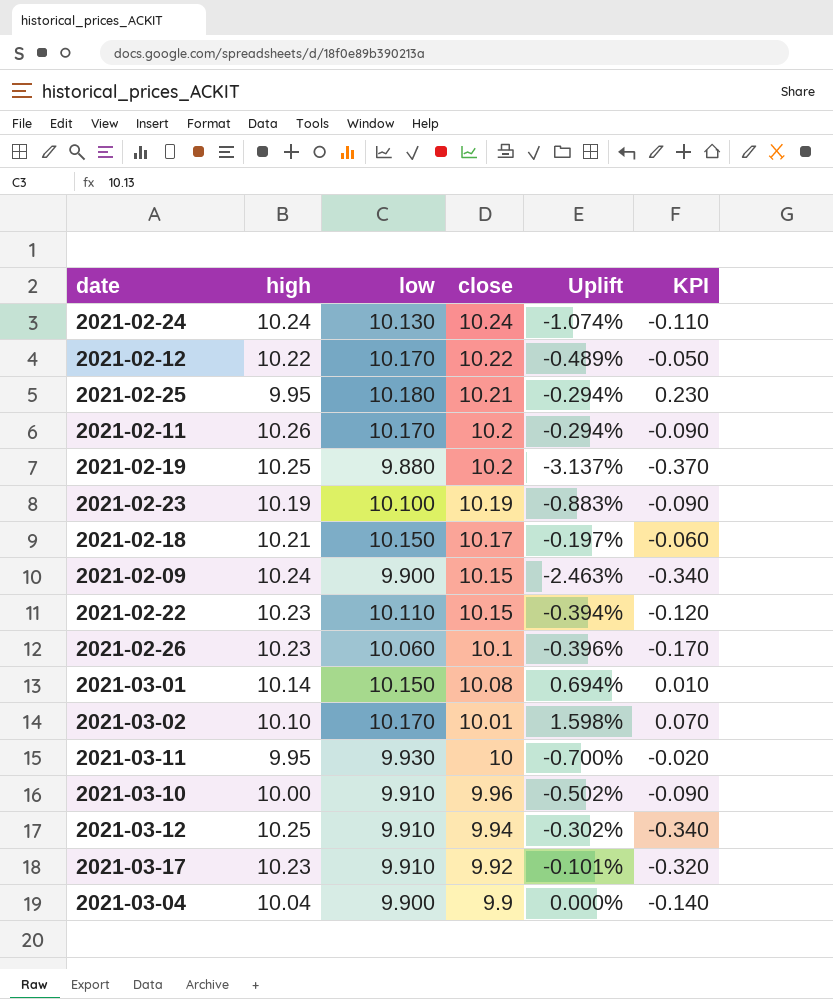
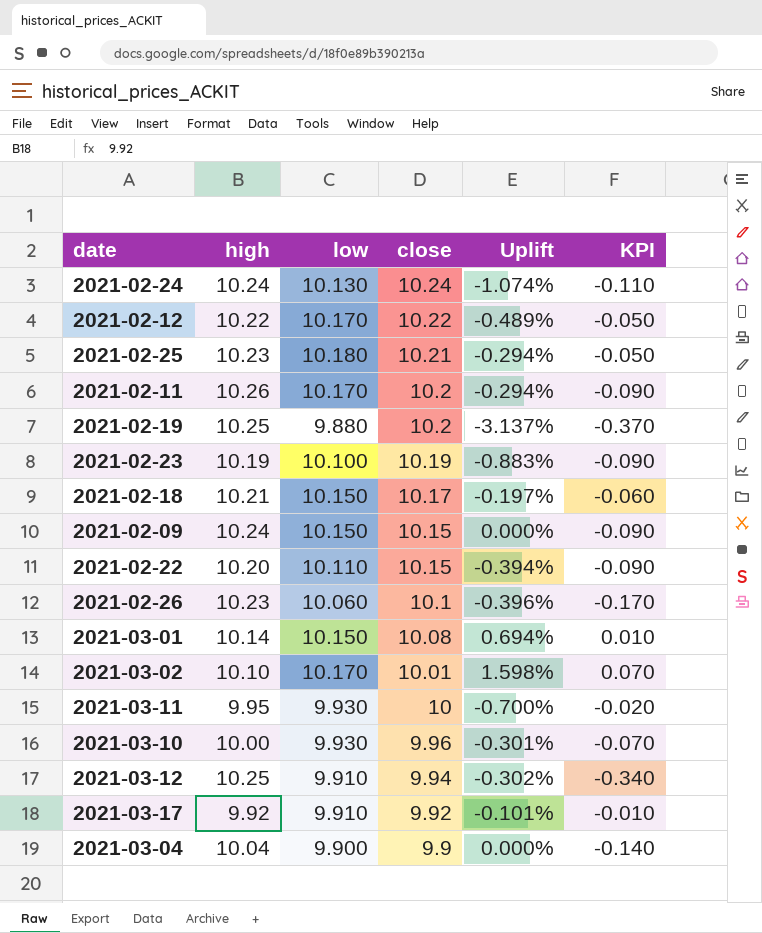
2021-02-25 | high: 9.95 -> 10.23
2021-02-25 | KPI: 0.230 -> -0.050
2021-02-09 | low: 9.900 -> 10.150
2021-02-09 | Uplift: -2.463% -> 0.000%
2021-02-09 | KPI: -0.340 -> -0.090
2021-02-22 | high: 10.23 -> 10.20
2021-02-22 | KPI: -0.120 -> -0.090
2021-03-10 | low: 9.910 -> 9.930
2021-03-10 | Uplift: -0.502% -> -0.301%
2021-03-10 | KPI: -0.090 -> -0.070
2021-03-17 | high: 10.23 -> 9.92
2021-03-17 | KPI: -0.320 -> -0.010

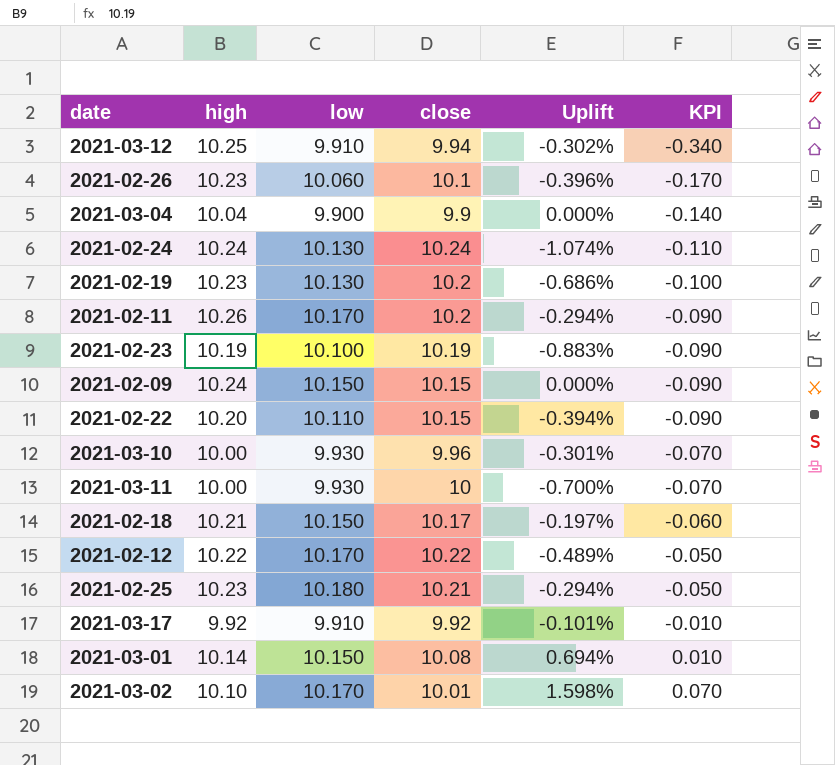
row order: close descending -> KPI ascending
2021-02-19 | high: 10.25 -> 10.23
2021-02-19 | low: 9.880 -> 10.130
2021-02-19 | Uplift: -3.137% -> -0.686%
2021-02-19 | KPI: -0.370 -> -0.100
2021-03-11 | high: 9.95 -> 10.00
2021-03-11 | KPI: -0.020 -> -0.070

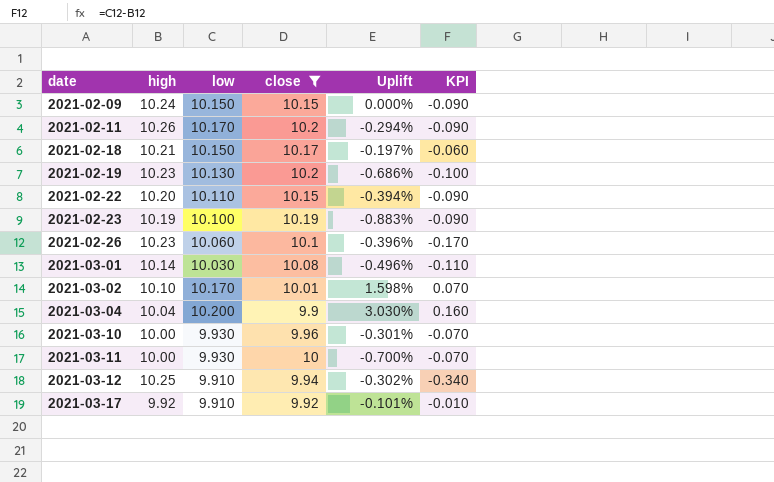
filter: none -> close <= 10.2
row order: KPI ascending -> date ascending
2021-03-01 | low: 10.150 -> 10.030
2021-03-01 | Uplift: 0.694% -> -0.496%
2021-03-01 | KPI: 0.010 -> -0.110
2021-03-04 | low: 9.900 -> 10.200
2021-03-04 | Uplift: 0.000% -> 3.030%
2021-03-04 | KPI: -0.140 -> 0.160

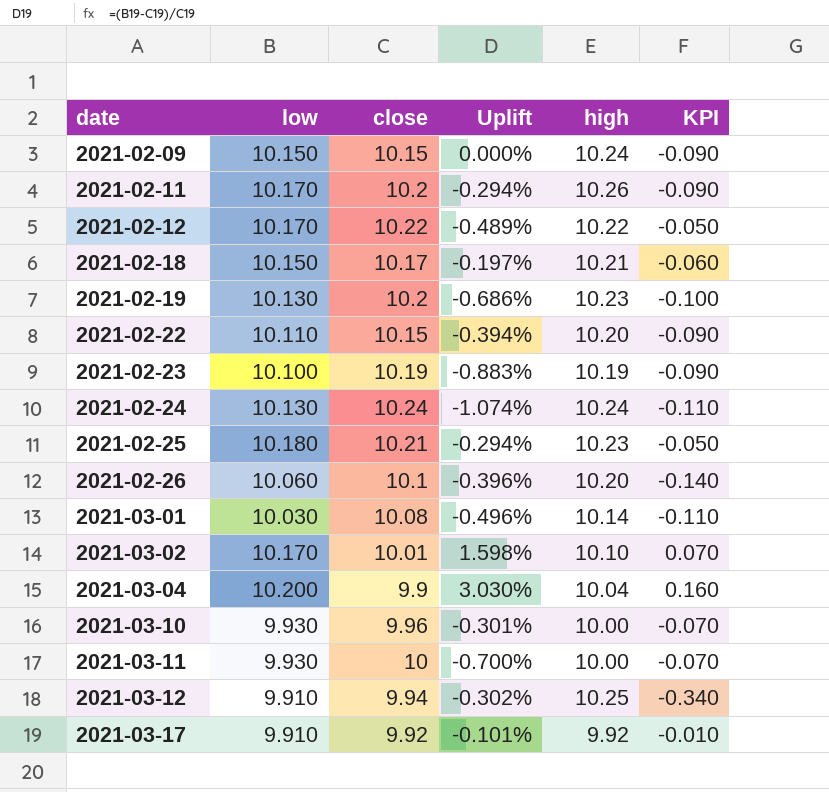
filter: close <= 10.2 -> none
column high | position: 2 -> 5
2021-02-26 | high: 10.23 -> 10.20
2021-02-26 | KPI: -0.170 -> -0.140

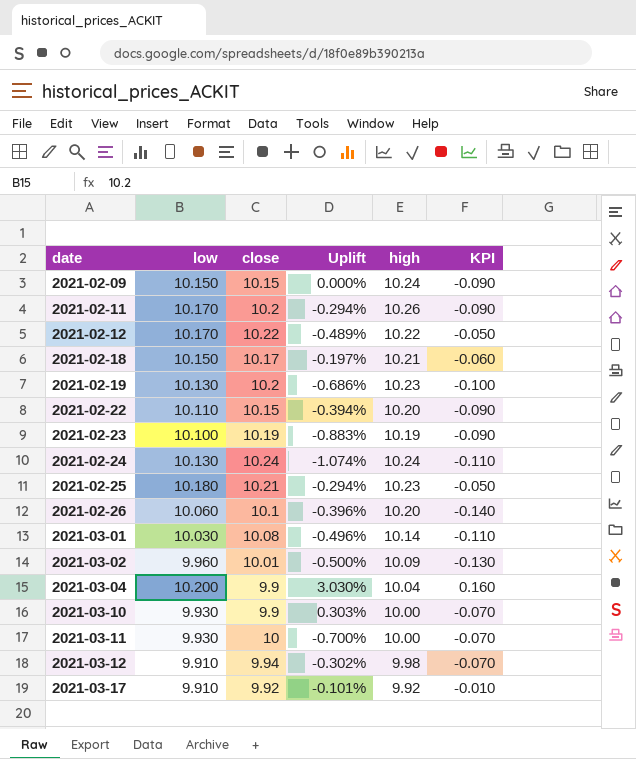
2021-03-02 | low: 10.170 -> 9.960
2021-03-02 | Uplift: 1.598% -> -0.500%
2021-03-02 | high: 10.10 -> 10.09
2021-03-02 | KPI: 0.070 -> -0.130
2021-03-10 | close: 9.96 -> 9.9
2021-03-10 | Uplift: -0.301% -> 0.303%
2021-03-12 | high: 10.25 -> 9.98
2021-03-12 | KPI: -0.340 -> -0.070

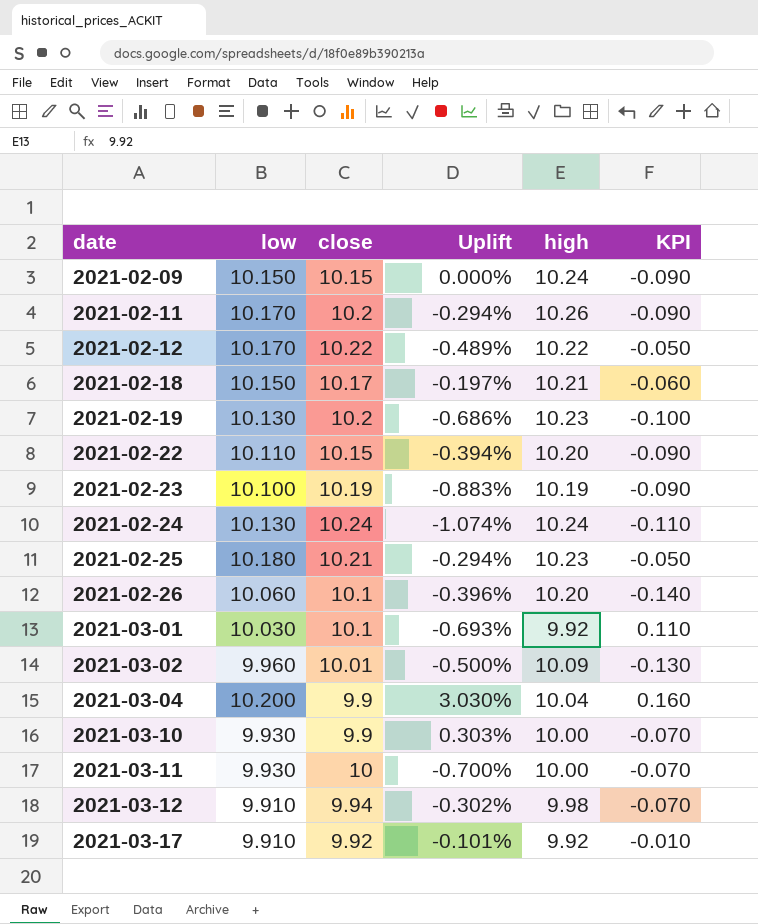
2021-03-01 | close: 10.08 -> 10.1
2021-03-01 | Uplift: -0.496% -> -0.693%
2021-03-01 | high: 10.14 -> 9.92
2021-03-01 | KPI: -0.110 -> 0.110

